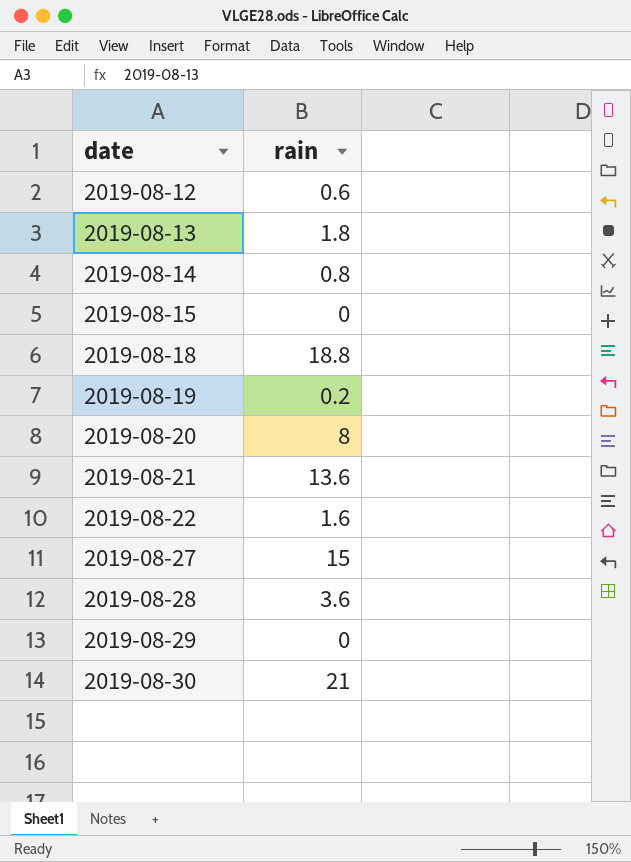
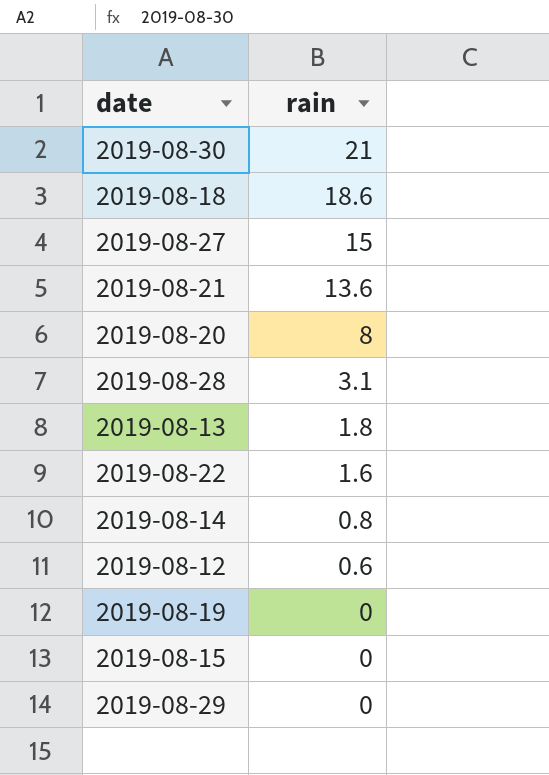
row order: date ascending -> rain descending
2019-08-18 | rain: 18.8 -> 18.6
2019-08-28 | rain: 3.6 -> 3.1
2019-08-19 | rain: 0.2 -> 0

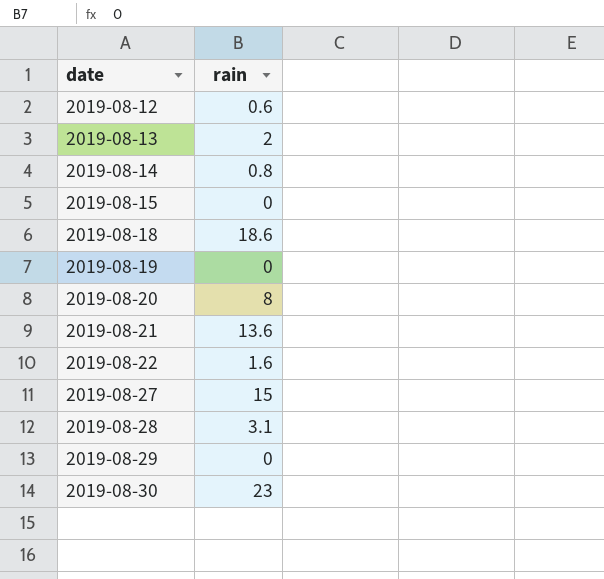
row order: rain descending -> date ascending
2019-08-13 | rain: 1.8 -> 2
2019-08-30 | rain: 21 -> 23

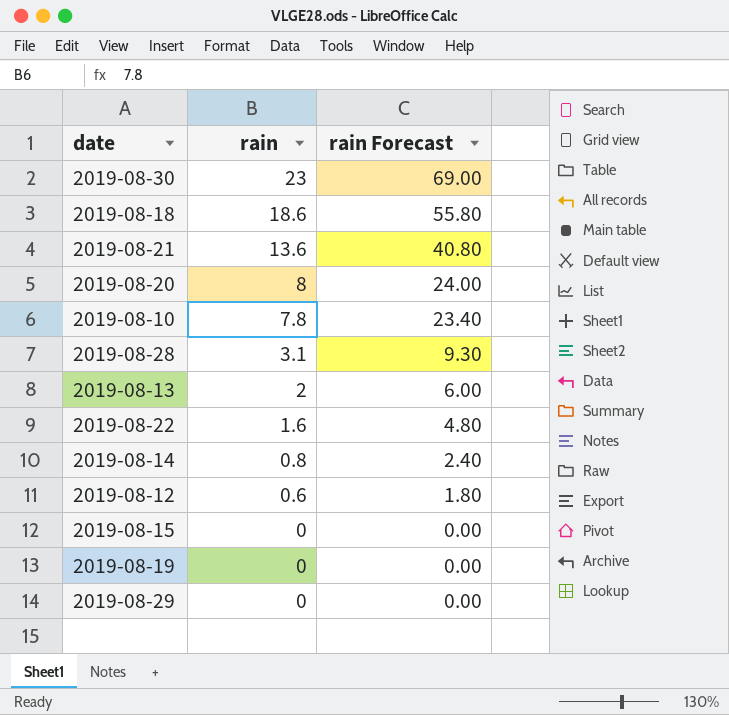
row order: date ascending -> rain descending
column rain Forecast | formula: none -> [rain] * 3
row 2019-08-27: 15 -> none
row 2019-08-10: none -> 7.8 | 23.40

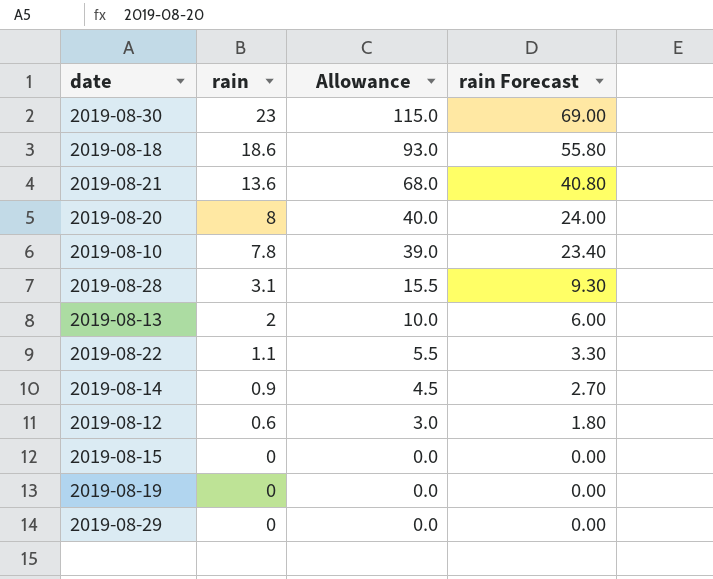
column Allowance | formula: none -> [rain] * 5
2019-08-22 | rain: 1.6 -> 1.1
2019-08-22 | rain Forecast: 4.80 -> 3.30
2019-08-14 | rain: 0.8 -> 0.9
2019-08-14 | rain Forecast: 2.40 -> 2.70

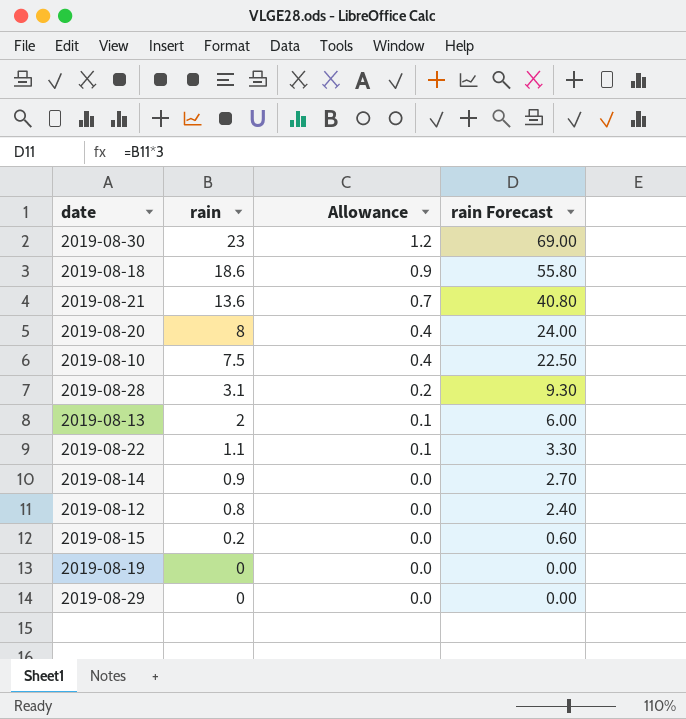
column Allowance | formula: [rain] * 5 -> [rain] * 0.05
2019-08-10 | rain: 7.8 -> 7.5
2019-08-10 | rain Forecast: 23.40 -> 22.50
2019-08-12 | rain: 0.6 -> 0.8
2019-08-12 | rain Forecast: 1.80 -> 2.40
2019-08-15 | rain: 0 -> 0.2
2019-08-15 | rain Forecast: 0.00 -> 0.60

